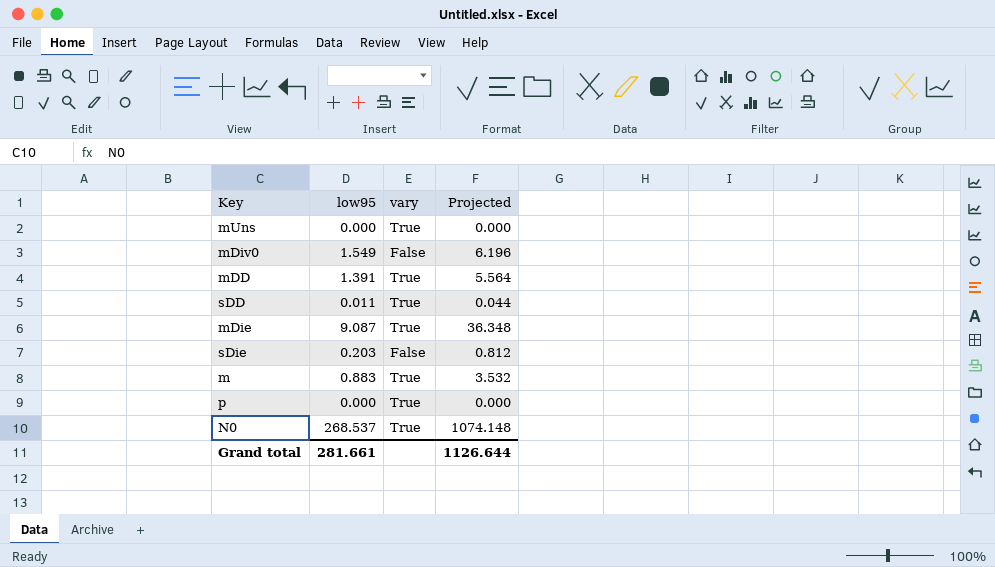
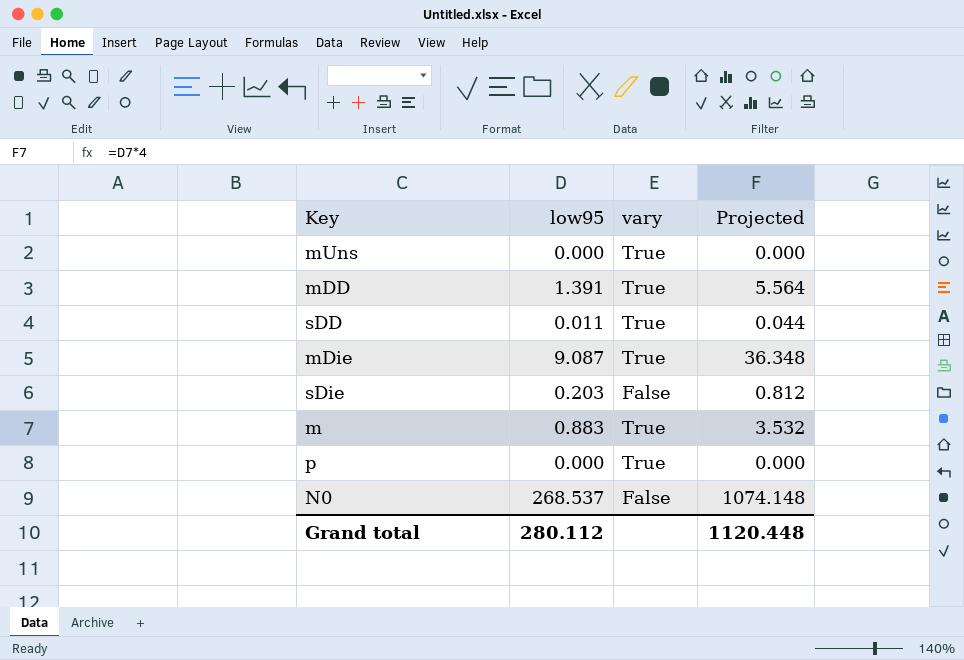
row mDiv0: 1.549 | False | 6.196 -> none
N0 | vary: True -> False
Grand total | low95: 281.661 -> 280.112
Grand total | Projected: 1126.644 -> 1120.448

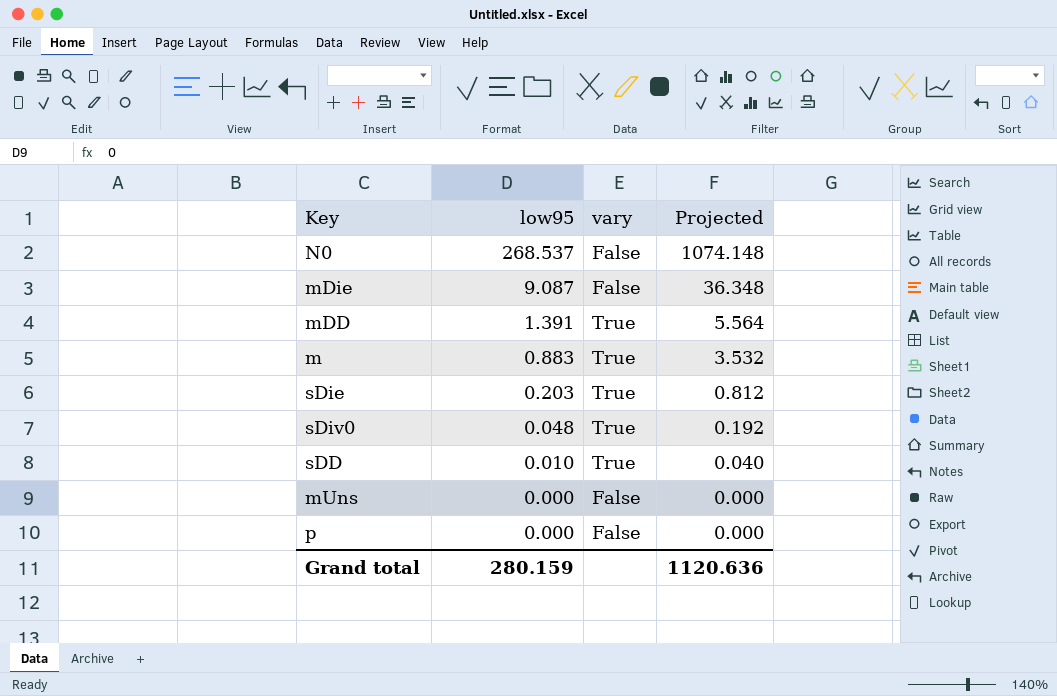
row order: none -> low95 descending
mDie | vary: True -> False
sDie | vary: False -> True
row sDiv0: none -> 0.048 | True | 0.192
sDD | low95: 0.011 -> 0.010
sDD | Projected: 0.044 -> 0.040
mUns | vary: True -> False
p | vary: True -> False
Grand total | low95: 280.112 -> 280.159
Grand total | Projected: 1120.448 -> 1120.636

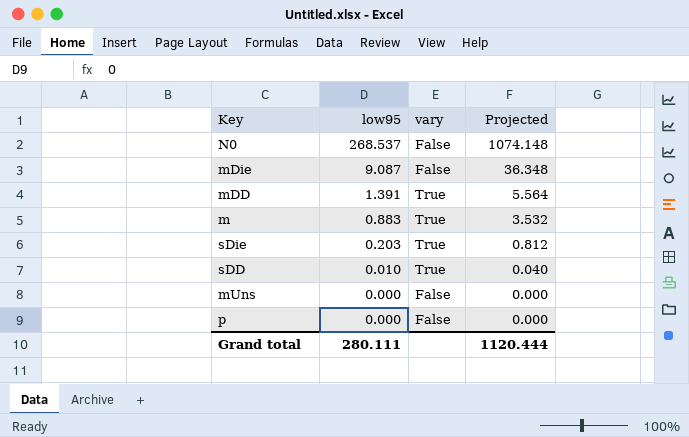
row sDiv0: 0.048 | True | 0.192 -> none
Grand total | low95: 280.159 -> 280.111
Grand total | Projected: 1120.636 -> 1120.444

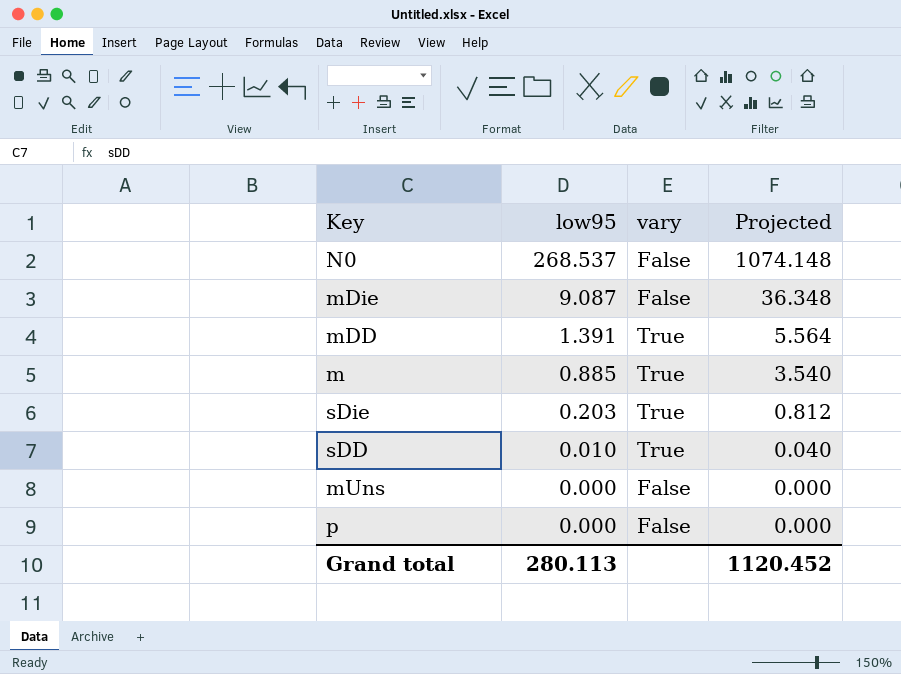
m | low95: 0.883 -> 0.885
m | Projected: 3.532 -> 3.540
Grand total | low95: 280.111 -> 280.113
Grand total | Projected: 1120.444 -> 1120.452

